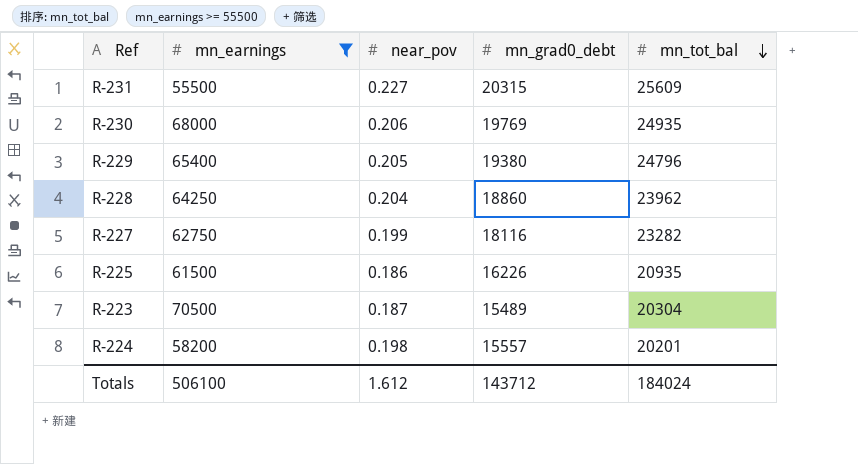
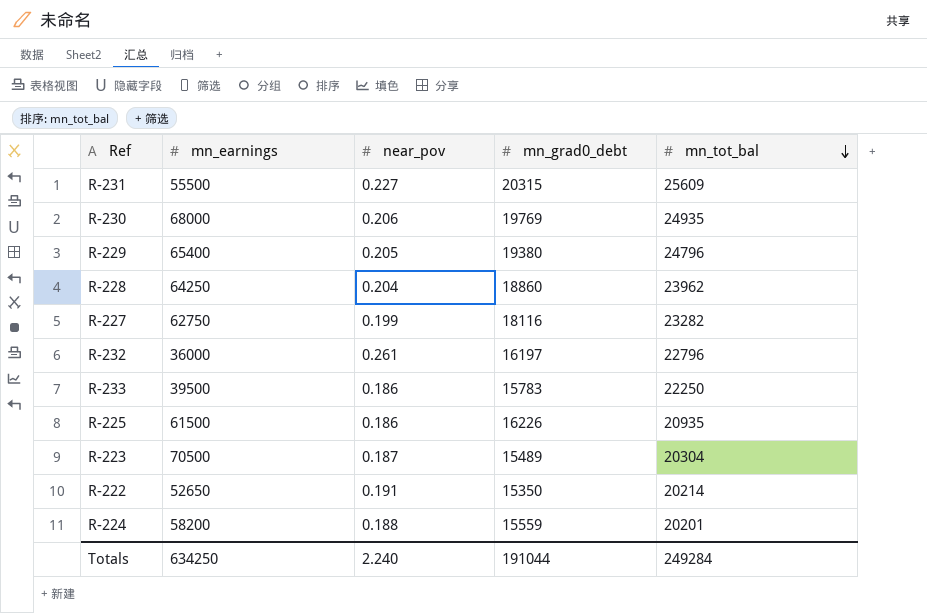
filter: mn_earnings >= 55500 -> none
R-224 | near_pov: 0.198 -> 0.188
R-224 | mn_grad0_debt: 15557 -> 15559
Totals | mn_earnings: 506100 -> 634250
Totals | near_pov: 1.612 -> 2.240
Totals | mn_grad0_debt: 143712 -> 191044
Totals | mn_tot_bal: 184024 -> 249284

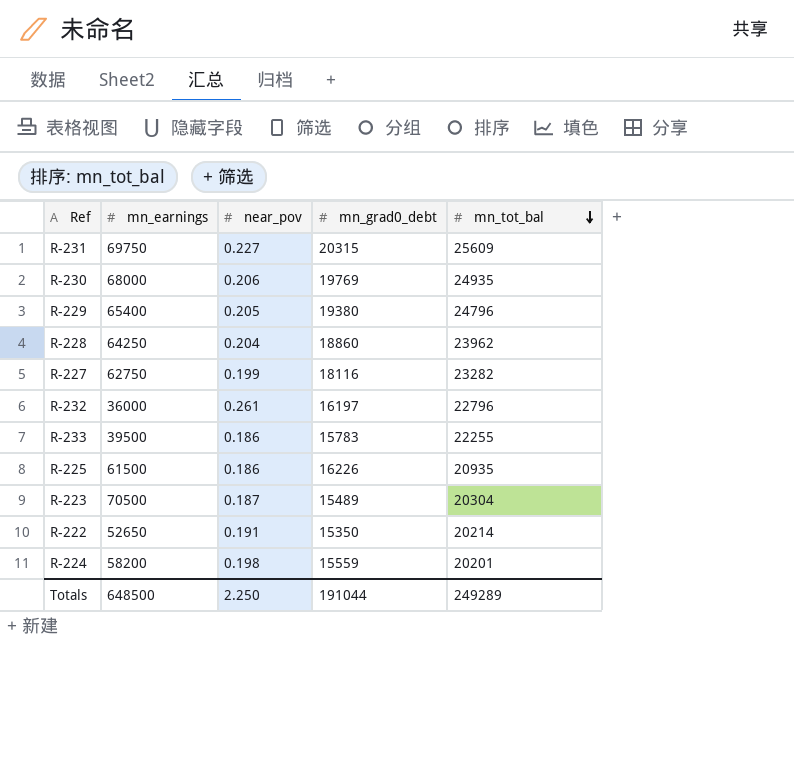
R-231 | mn_earnings: 55500 -> 69750
R-233 | mn_tot_bal: 22250 -> 22255
R-224 | near_pov: 0.188 -> 0.198
Totals | mn_earnings: 634250 -> 648500
Totals | near_pov: 2.240 -> 2.250
Totals | mn_tot_bal: 249284 -> 249289

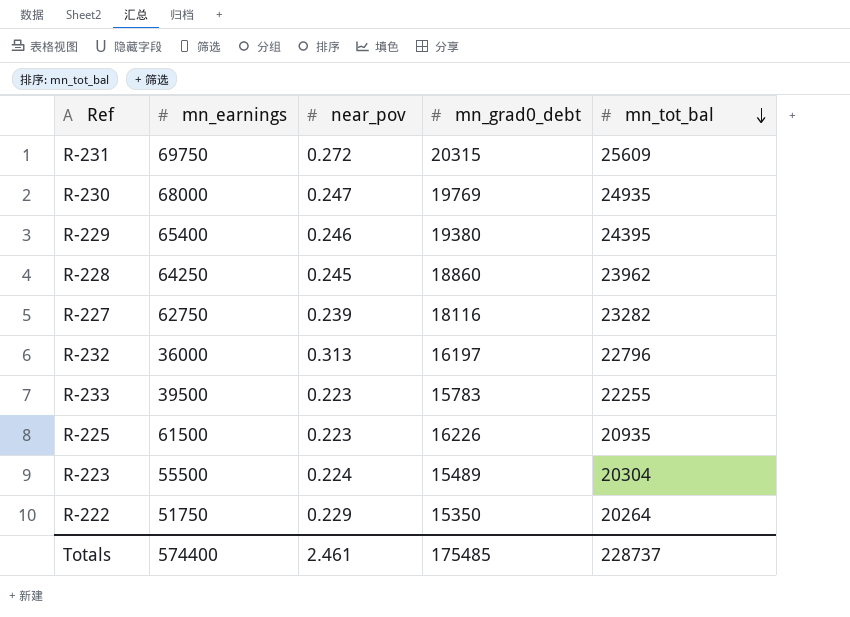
row R-224: 58200 | 0.198 | 15559 | 20201 -> none
R-231 | near_pov: 0.227 -> 0.272
R-230 | near_pov: 0.206 -> 0.247
R-229 | near_pov: 0.205 -> 0.246
R-229 | mn_tot_bal: 24796 -> 24395
R-228 | near_pov: 0.204 -> 0.245
R-227 | near_pov: 0.199 -> 0.239
R-232 | near_pov: 0.261 -> 0.313
R-233 | near_pov: 0.186 -> 0.223
R-225 | near_pov: 0.186 -> 0.223
R-223 | mn_earnings: 70500 -> 55500
R-223 | near_pov: 0.187 -> 0.224
R-222 | mn_earnings: 52650 -> 51750
R-222 | near_pov: 0.191 -> 0.229
R-222 | mn_tot_bal: 20214 -> 20264
Totals | mn_earnings: 648500 -> 574400
Totals | near_pov: 2.250 -> 2.461
Totals | mn_grad0_debt: 191044 -> 175485
Totals | mn_tot_bal: 249289 -> 228737

